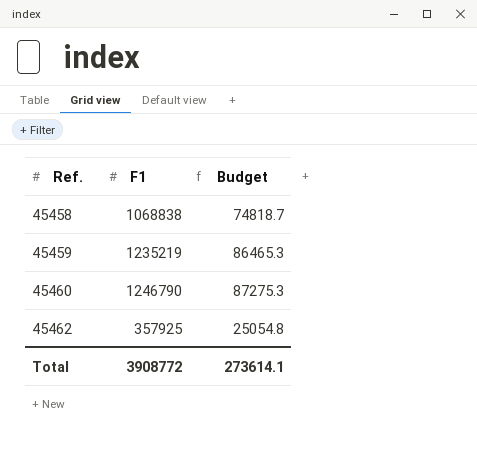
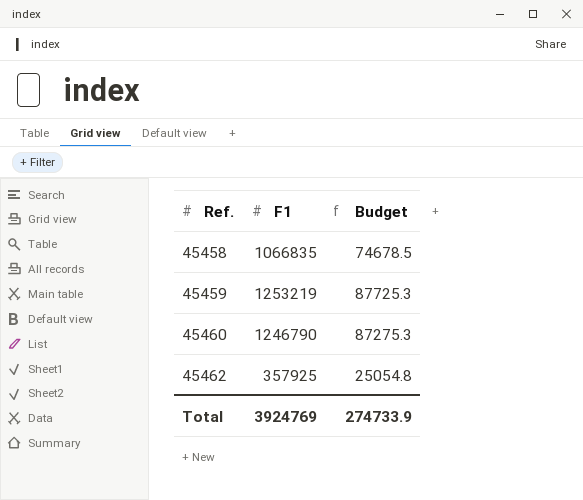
45458 | F1: 1068838 -> 1066835
45458 | Budget: 74818.7 -> 74678.5
45459 | F1: 1235219 -> 1253219
45459 | Budget: 86465.3 -> 87725.3
Total | F1: 3908772 -> 3924769
Total | Budget: 273614.1 -> 274733.9

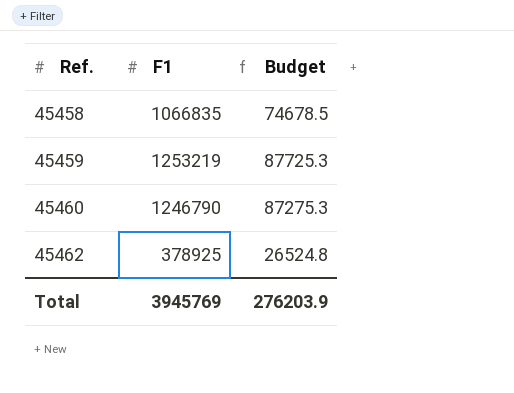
45462 | F1: 357925 -> 378925
45462 | Budget: 25054.8 -> 26524.8
Total | F1: 3924769 -> 3945769
Total | Budget: 274733.9 -> 276203.9

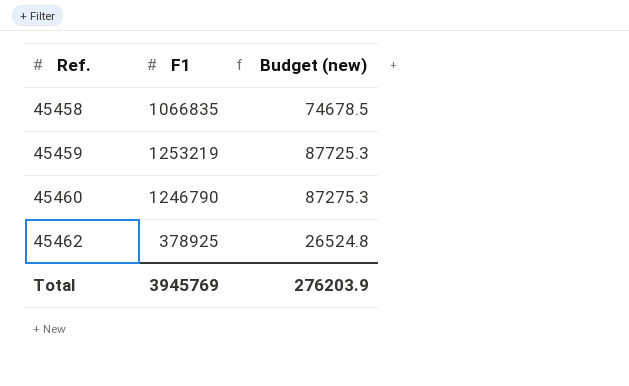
column name: Budget -> Budget (new)

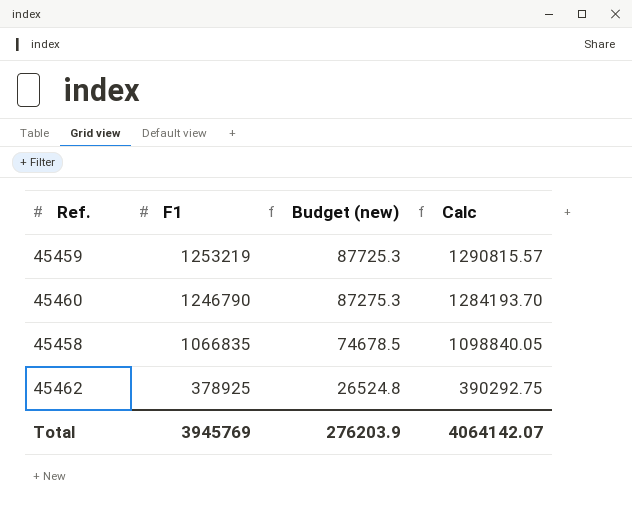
row order: Ref. ascending -> F1 descending
column Calc | formula: none -> [F1] * 1.03

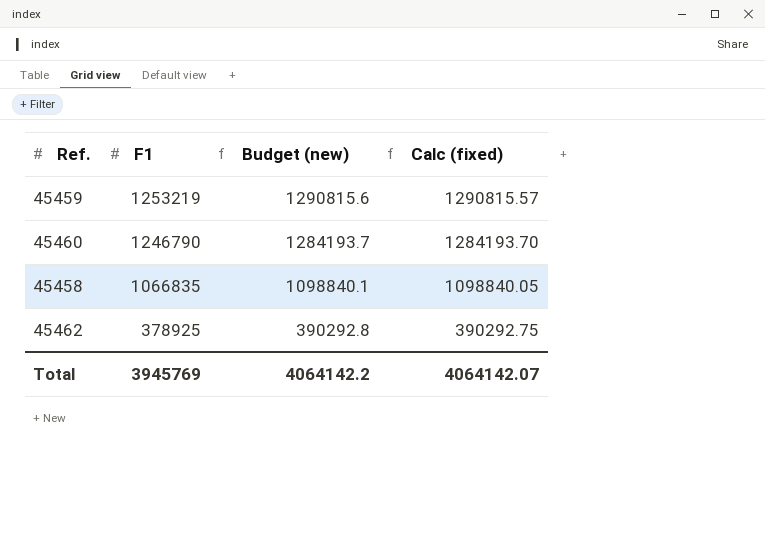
column Budget (new) | formula: [F1] * 0.07 -> [F1] * 1.03
column name: Calc -> Calc (fixed)
Total | Budget (new): 276203.9 -> 4064142.2

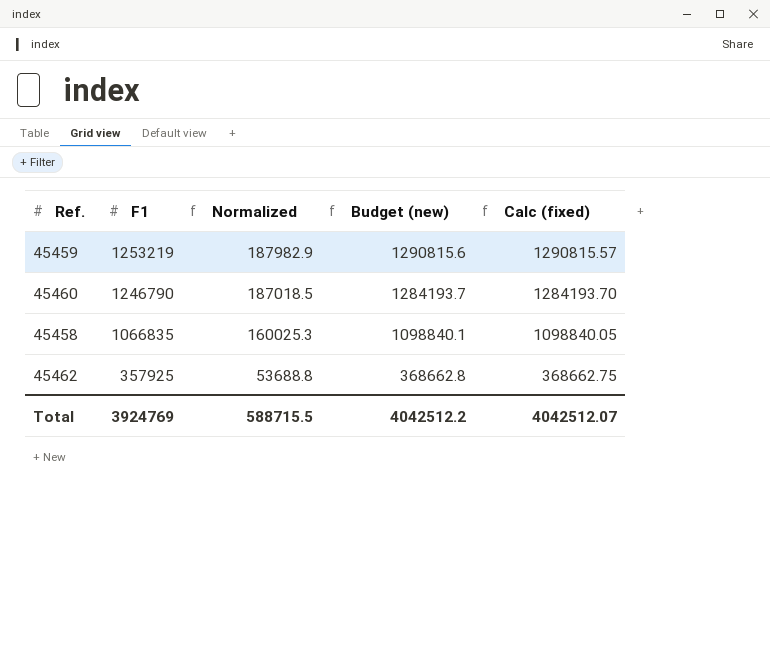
column Normalized | formula: none -> [F1] * 0.15
45462 | F1: 378925 -> 357925
45462 | Budget (new): 390292.8 -> 368662.8
45462 | Calc (fixed): 390292.75 -> 368662.75
Total | F1: 3945769 -> 3924769
Total | Budget (new): 4064142.2 -> 4042512.2
Total | Calc (fixed): 4064142.07 -> 4042512.07

